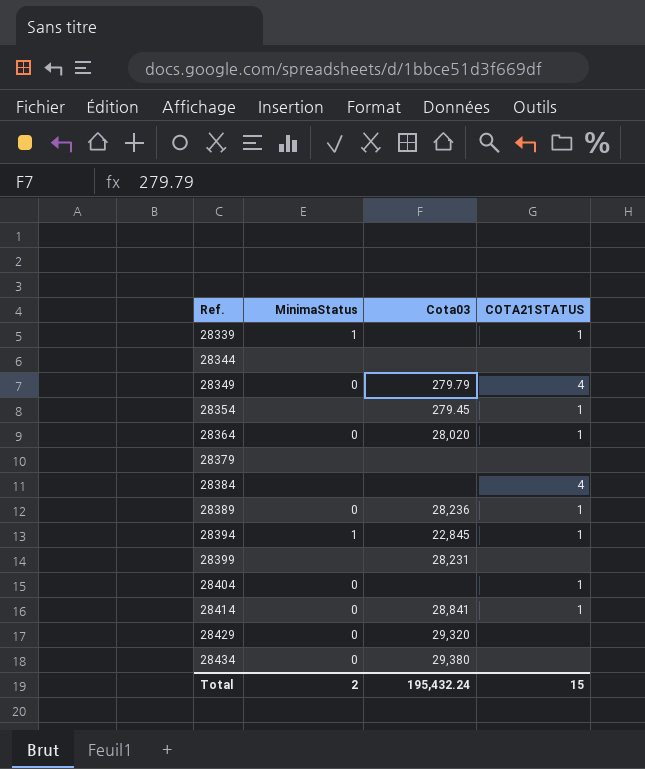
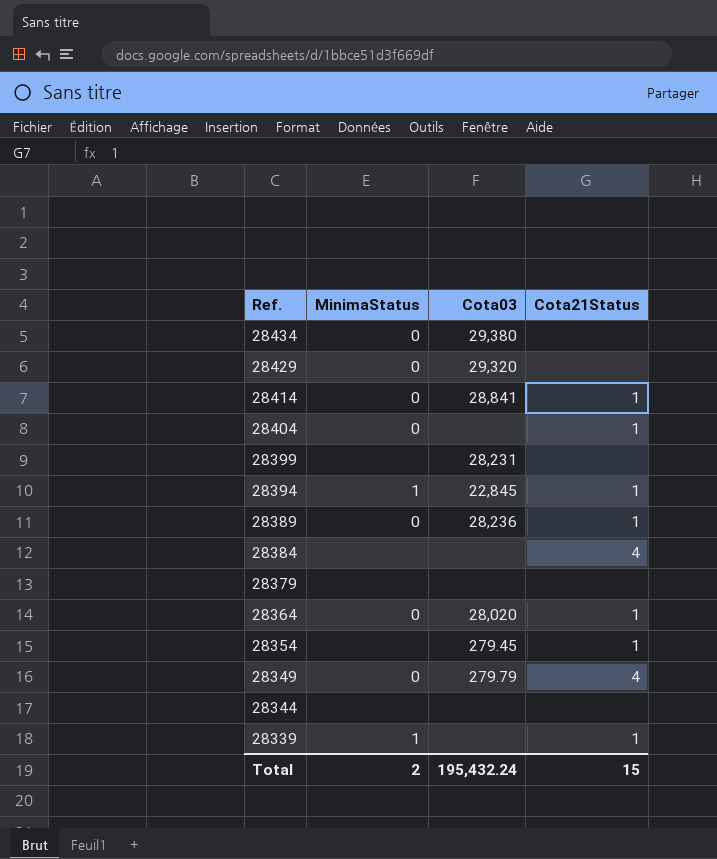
row order: Ref. ascending -> Ref. descending
column name: COTA21STATUS -> Cota21Status

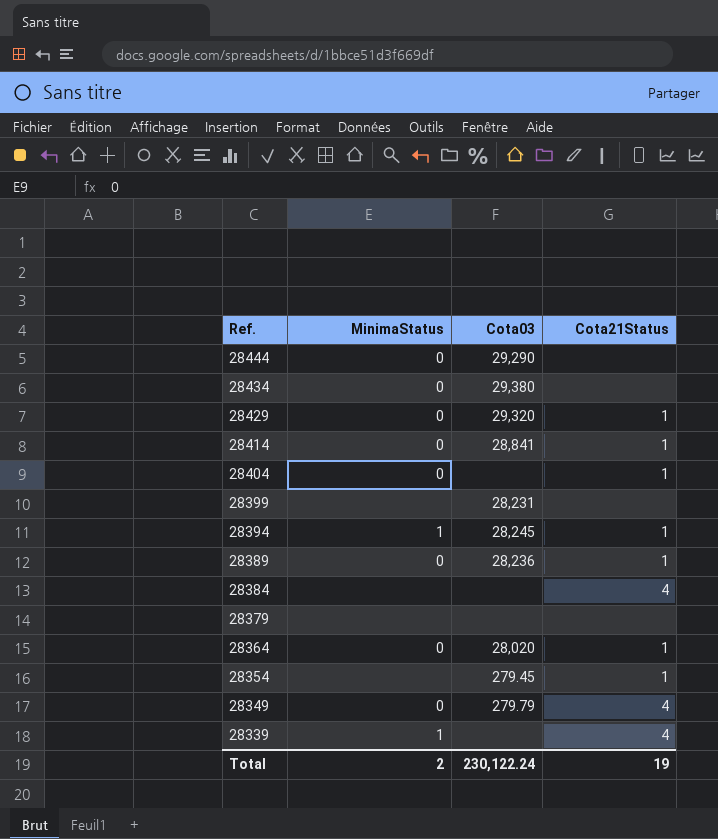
row 28344: none | none | none -> none
row 28444: none -> 0 | 29,290 | none
28429 | Cota21Status: none -> 1
28394 | Cota03: 22,845 -> 28,245
28339 | Cota21Status: 1 -> 4
Total | Cota03: 195,432.24 -> 230,122.24
Total | Cota21Status: 15 -> 19

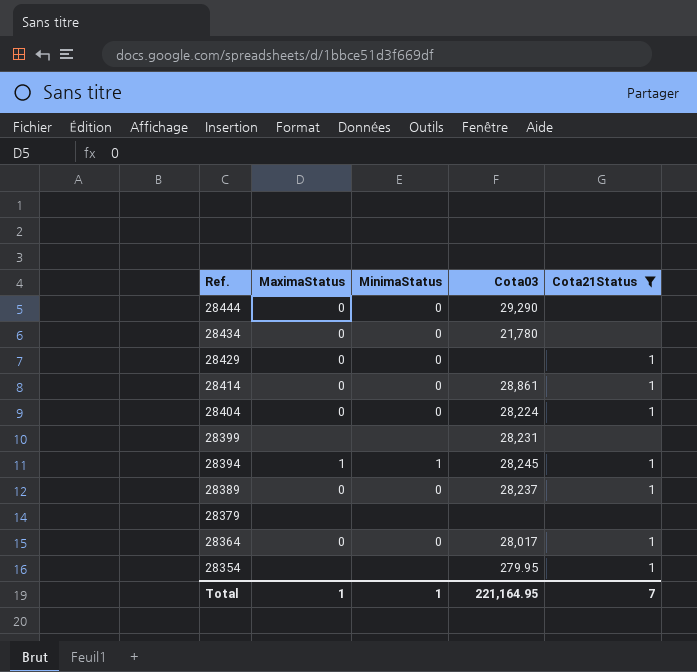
filter: none -> Cota21Status != 4
column MaximaStatus | position: none -> 2
28434 | Cota03: 29,380 -> 21,780
28429 | Cota03: 29,320 -> none
28414 | Cota03: 28,841 -> 28,861
28404 | Cota03: none -> 28,224
28389 | Cota03: 28,236 -> 28,237
28364 | Cota03: 28,020 -> 28,017
28354 | Cota03: 279.45 -> 279.95
Total | MinimaStatus: 2 -> 1
Total | Cota03: 230,122.24 -> 221,164.95
Total | Cota21Status: 19 -> 7

